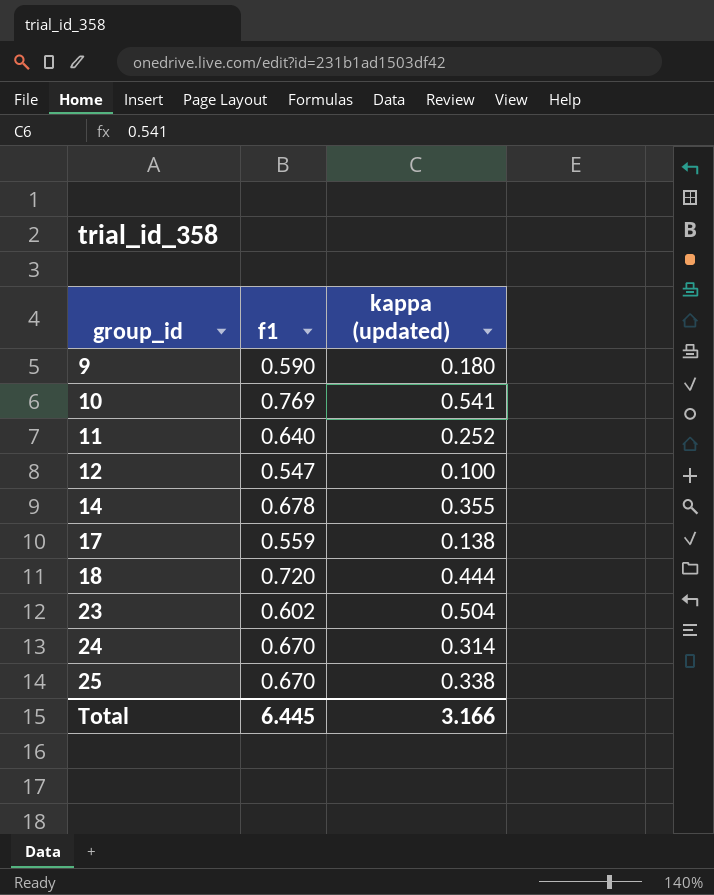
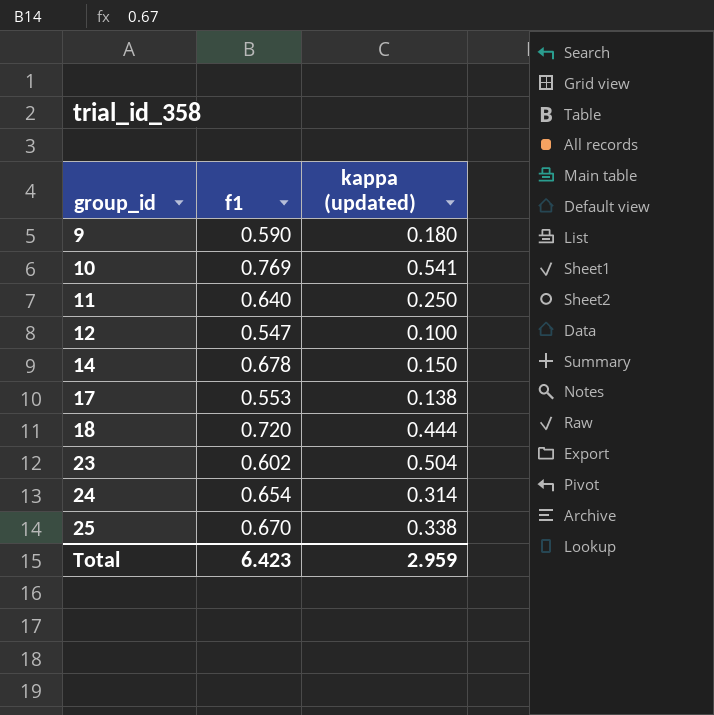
11 | kappa (updated): 0.252 -> 0.250
14 | kappa (updated): 0.355 -> 0.150
17 | f1: 0.559 -> 0.553
24 | f1: 0.670 -> 0.654
Total | f1: 6.445 -> 6.423
Total | kappa (updated): 3.166 -> 2.959

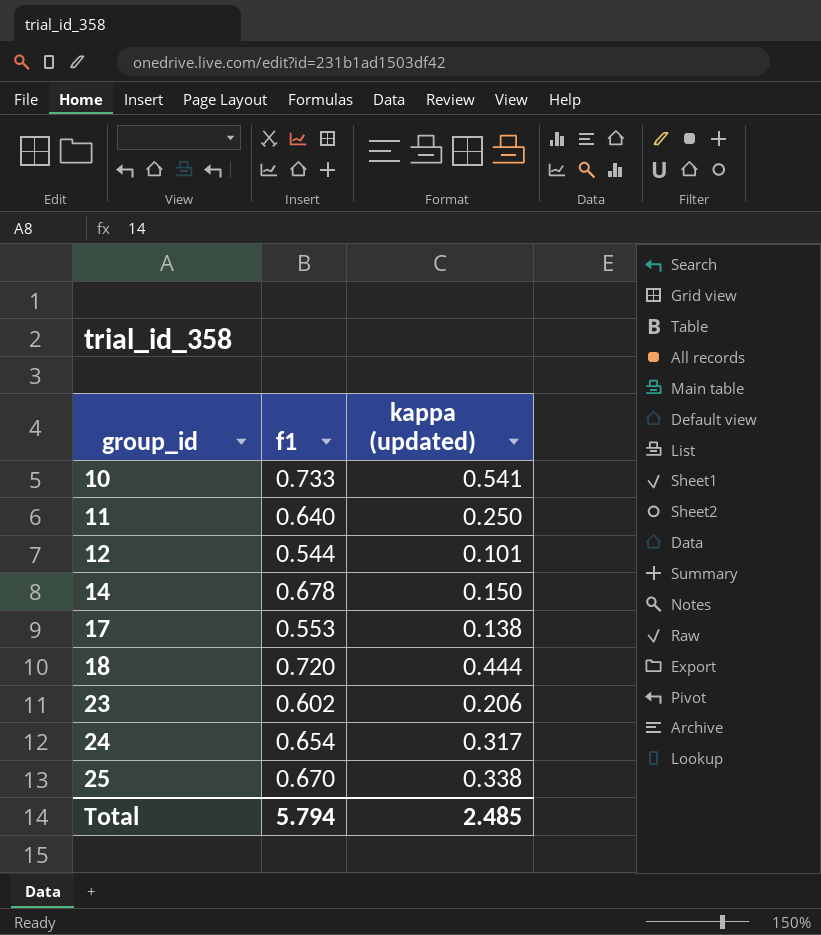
row 9: 0.590 | 0.180 -> none
10 | f1: 0.769 -> 0.733
12 | f1: 0.547 -> 0.544
12 | kappa (updated): 0.100 -> 0.101
23 | kappa (updated): 0.504 -> 0.206
24 | kappa (updated): 0.314 -> 0.317
Total | f1: 6.423 -> 5.794
Total | kappa (updated): 2.959 -> 2.485

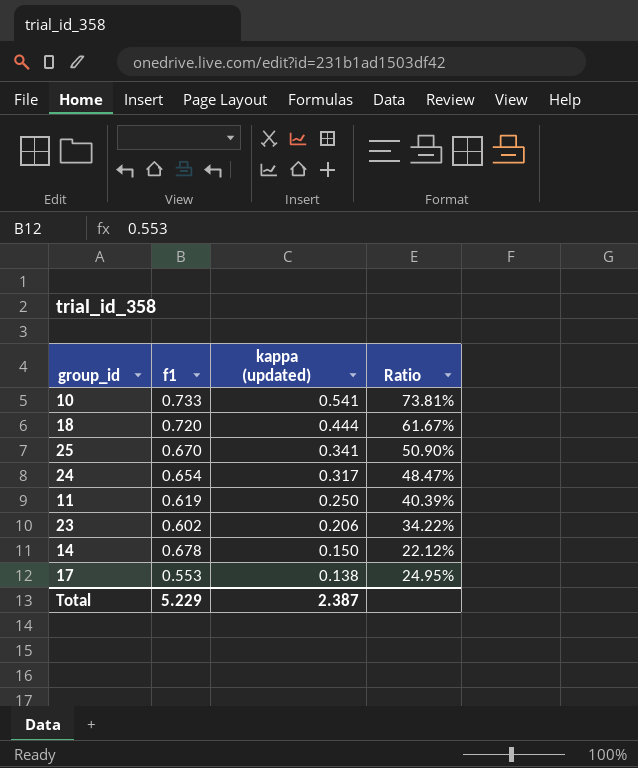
row order: group_id ascending -> kappa (updated) descending
column Ratio | formula: none -> [kappa (updated)] / [f1]
row 12: 0.544 | 0.101 -> none
25 | kappa (updated): 0.338 -> 0.341
11 | f1: 0.640 -> 0.619
Total | f1: 5.794 -> 5.229
Total | kappa (updated): 2.485 -> 2.387

